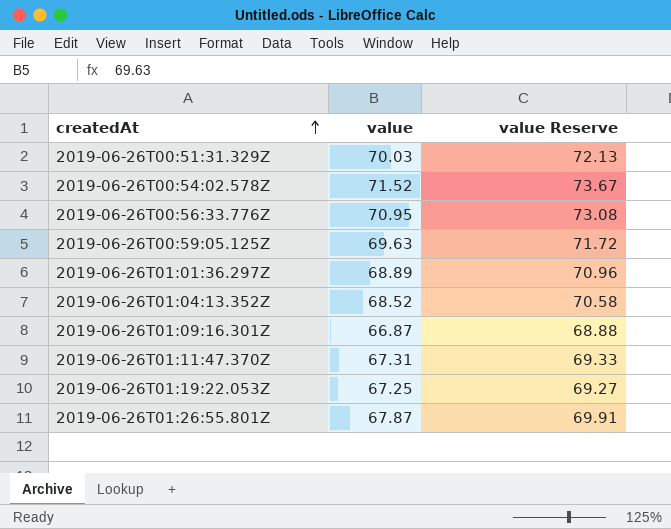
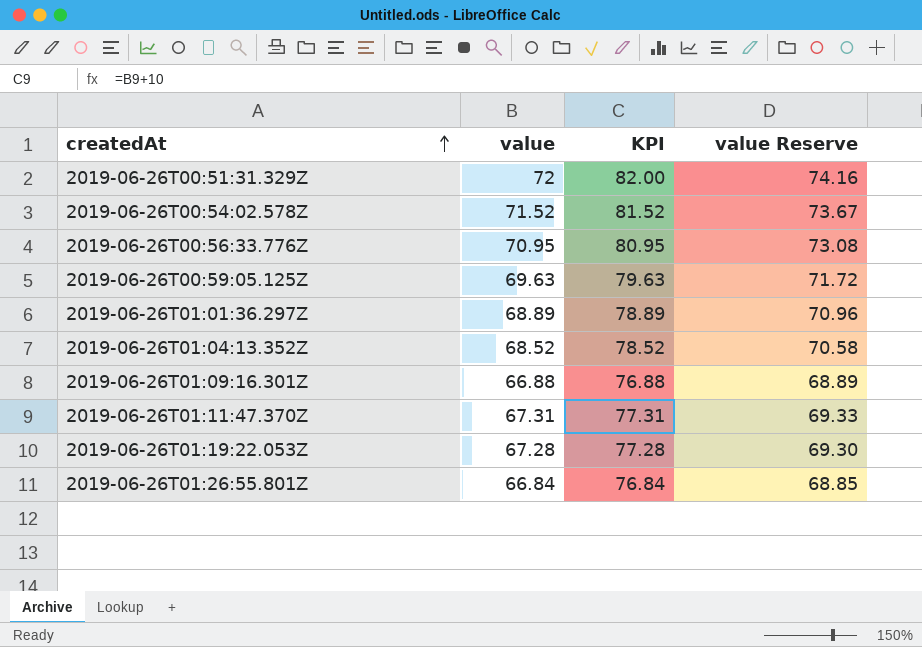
column KPI | formula: none -> [value] + 10
2019-06-26T00:51:31.329Z | value: 70.03 -> 72
2019-06-26T00:51:31.329Z | value Reserve: 72.13 -> 74.16
2019-06-26T01:09:16.301Z | value: 66.87 -> 66.88
2019-06-26T01:09:16.301Z | value Reserve: 68.88 -> 68.89
2019-06-26T01:19:22.053Z | value: 67.25 -> 67.28
2019-06-26T01:19:22.053Z | value Reserve: 69.27 -> 69.30
2019-06-26T01:26:55.801Z | value: 67.87 -> 66.84
2019-06-26T01:26:55.801Z | value Reserve: 69.91 -> 68.85

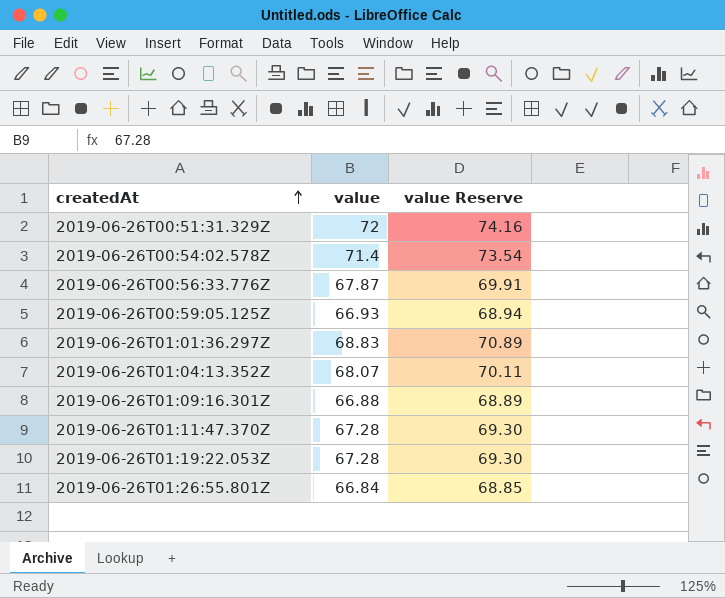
column KPI | formula: [value] + 10 -> none
2019-06-26T00:54:02.578Z | value: 71.52 -> 71.4
2019-06-26T00:54:02.578Z | value Reserve: 73.67 -> 73.54
2019-06-26T00:56:33.776Z | value: 70.95 -> 67.87
2019-06-26T00:56:33.776Z | value Reserve: 73.08 -> 69.91
2019-06-26T00:59:05.125Z | value: 69.63 -> 66.93
2019-06-26T00:59:05.125Z | value Reserve: 71.72 -> 68.94
2019-06-26T01:01:36.297Z | value: 68.89 -> 68.83
2019-06-26T01:01:36.297Z | value Reserve: 70.96 -> 70.89
2019-06-26T01:04:13.352Z | value: 68.52 -> 68.07
2019-06-26T01:04:13.352Z | value Reserve: 70.58 -> 70.11
2019-06-26T01:11:47.370Z | value: 67.31 -> 67.28
2019-06-26T01:11:47.370Z | value Reserve: 69.33 -> 69.30

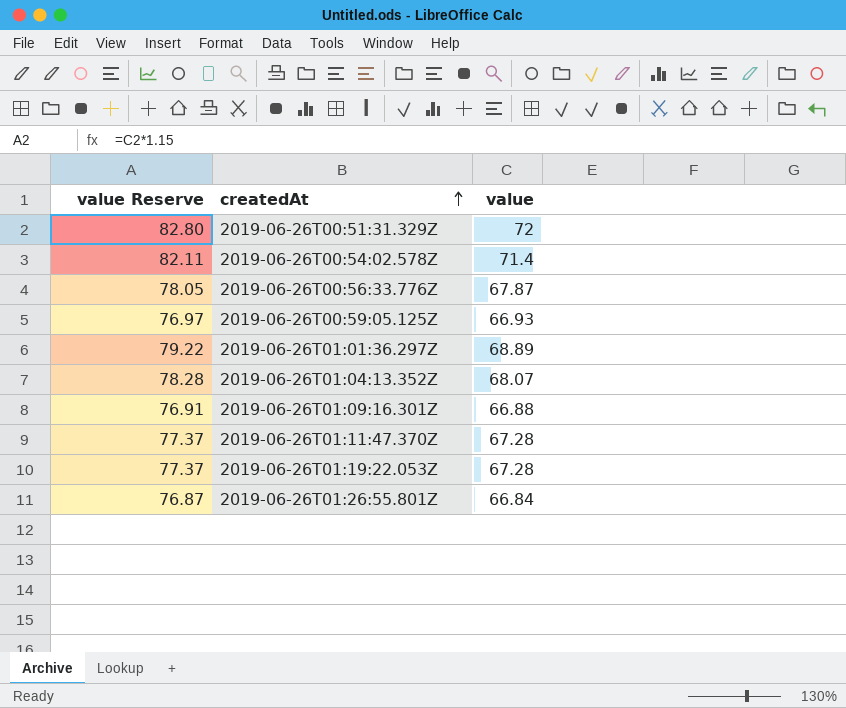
column value Reserve | formula: [value] * 1.03 -> [value] * 1.15
column value Reserve | position: 3 -> 1
2019-06-26T01:01:36.297Z | value: 68.83 -> 68.89

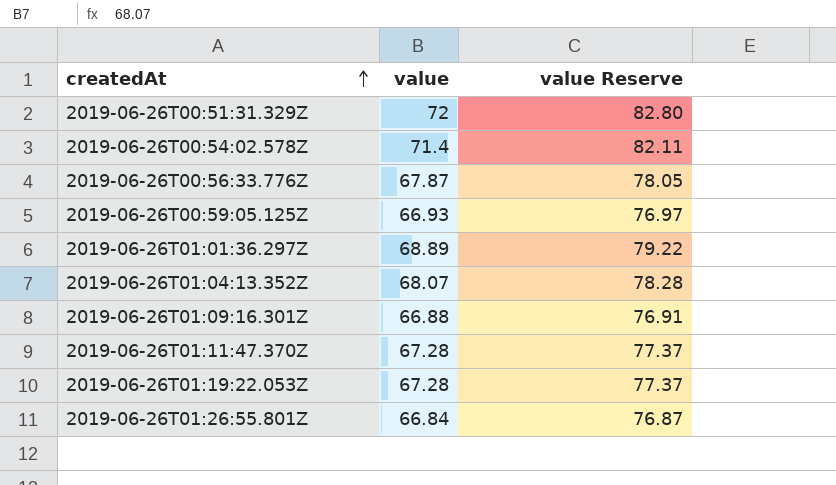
column value Reserve | position: 1 -> 3

